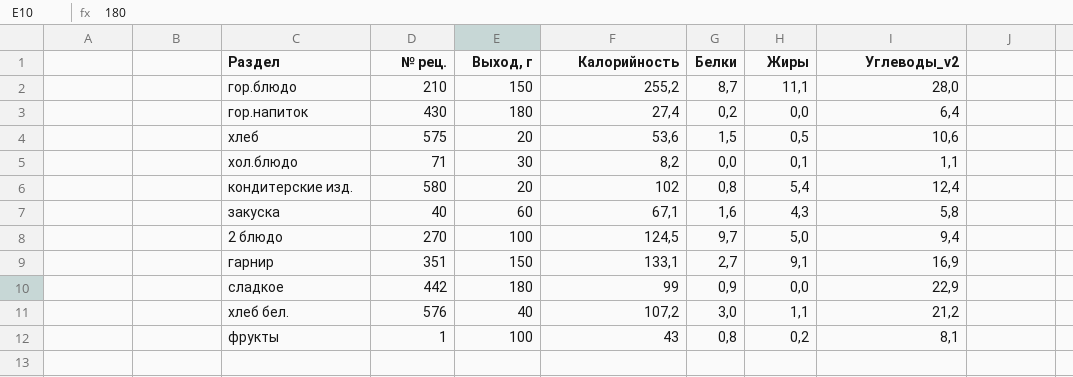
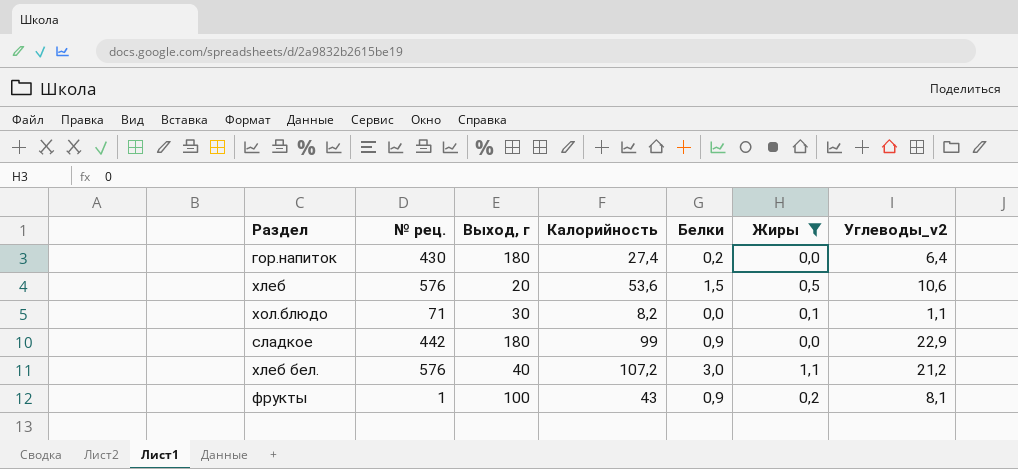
filter: none -> Жиры <= 1,1
хлеб | № рец.: 575 -> 576
фрукты | Белки: 0,8 -> 0,9

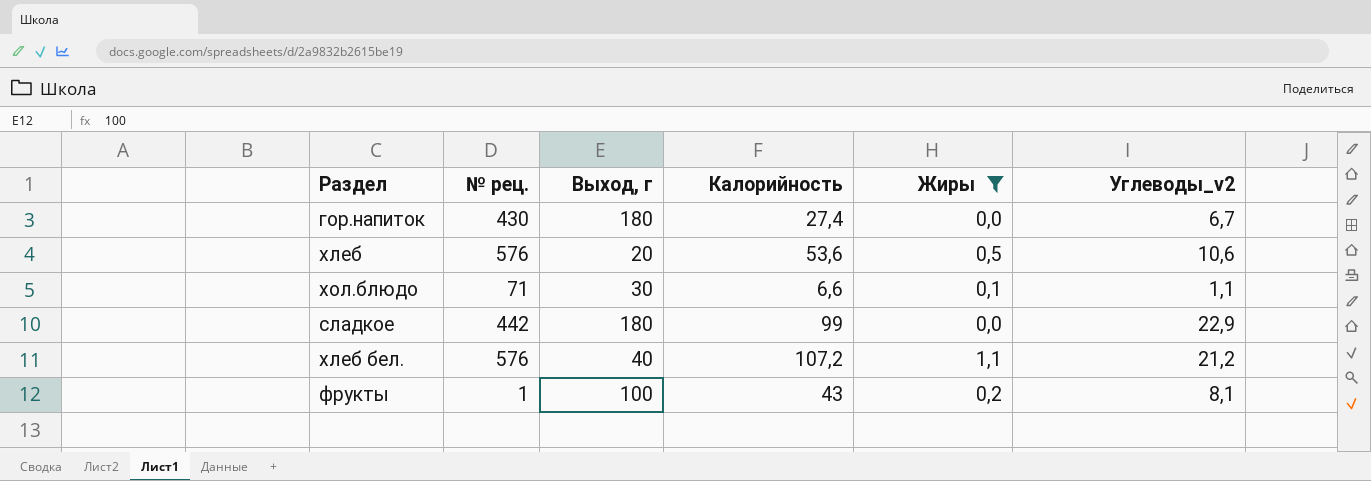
column Белки | position: 5 -> none
гор.напиток | Углеводы_v2: 6,4 -> 6,7
хол.блюдо | Калорийность: 8,2 -> 6,6

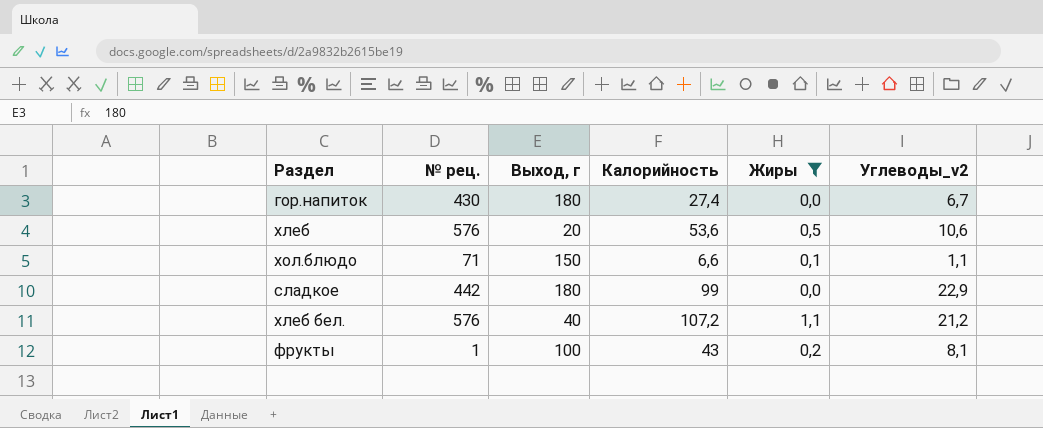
хол.блюдо | Выход, г: 30 -> 150

